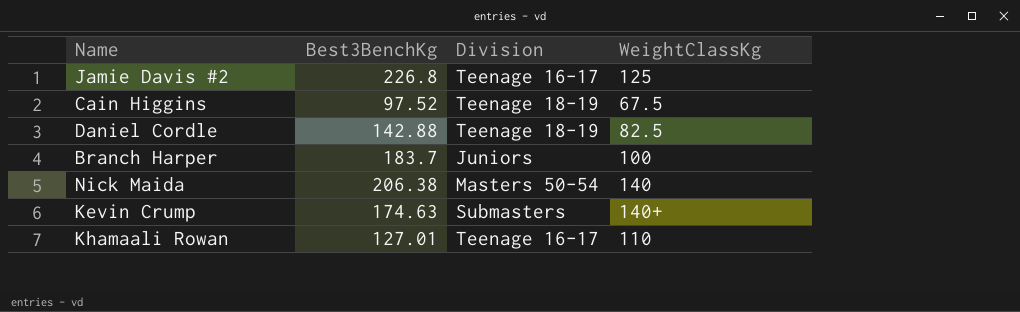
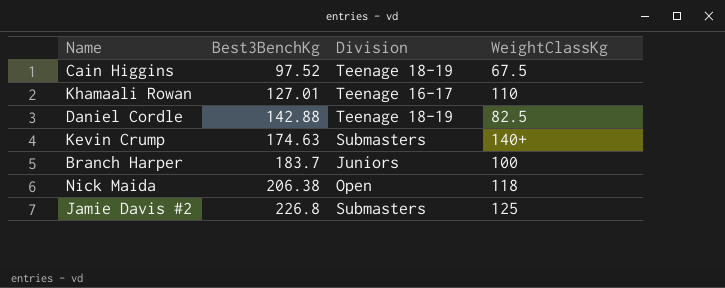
row order: none -> Best3BenchKg ascending
Nick Maida | Division: Masters 50-54 -> Open
Nick Maida | WeightClassKg: 140 -> 118
Jamie Davis #2 | Division: Teenage 16-17 -> Submasters

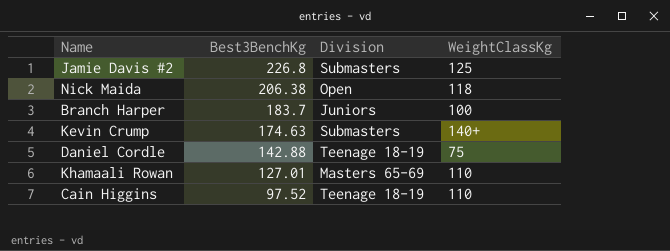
row order: Best3BenchKg ascending -> Best3BenchKg descending
Daniel Cordle | WeightClassKg: 82.5 -> 75
Khamaali Rowan | Division: Teenage 16-17 -> Masters 65-69
Cain Higgins | WeightClassKg: 67.5 -> 110

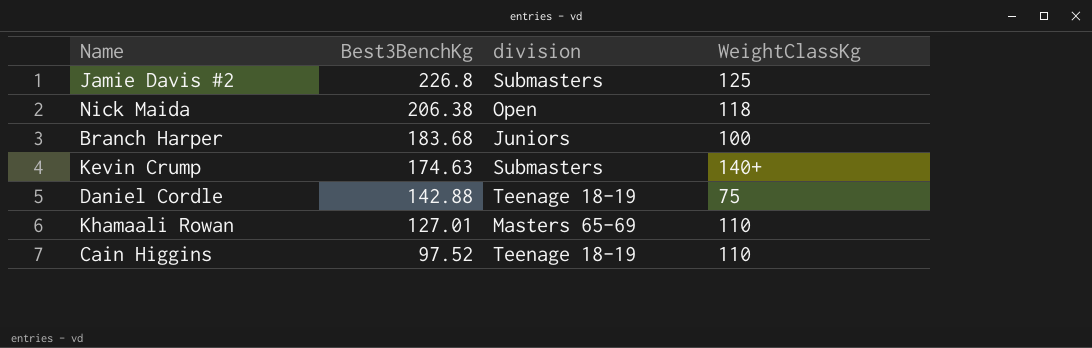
column name: Division -> division
Branch Harper | Best3BenchKg: 183.7 -> 183.68

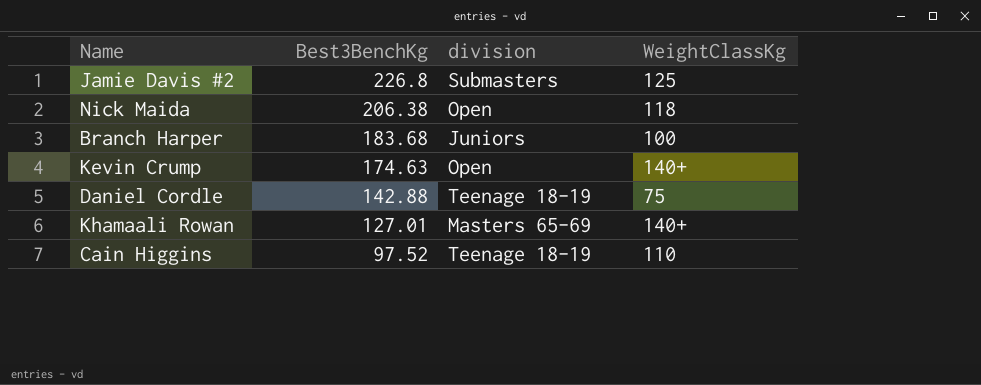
Kevin Crump | division: Submasters -> Open
Khamaali Rowan | WeightClassKg: 110 -> 140+

